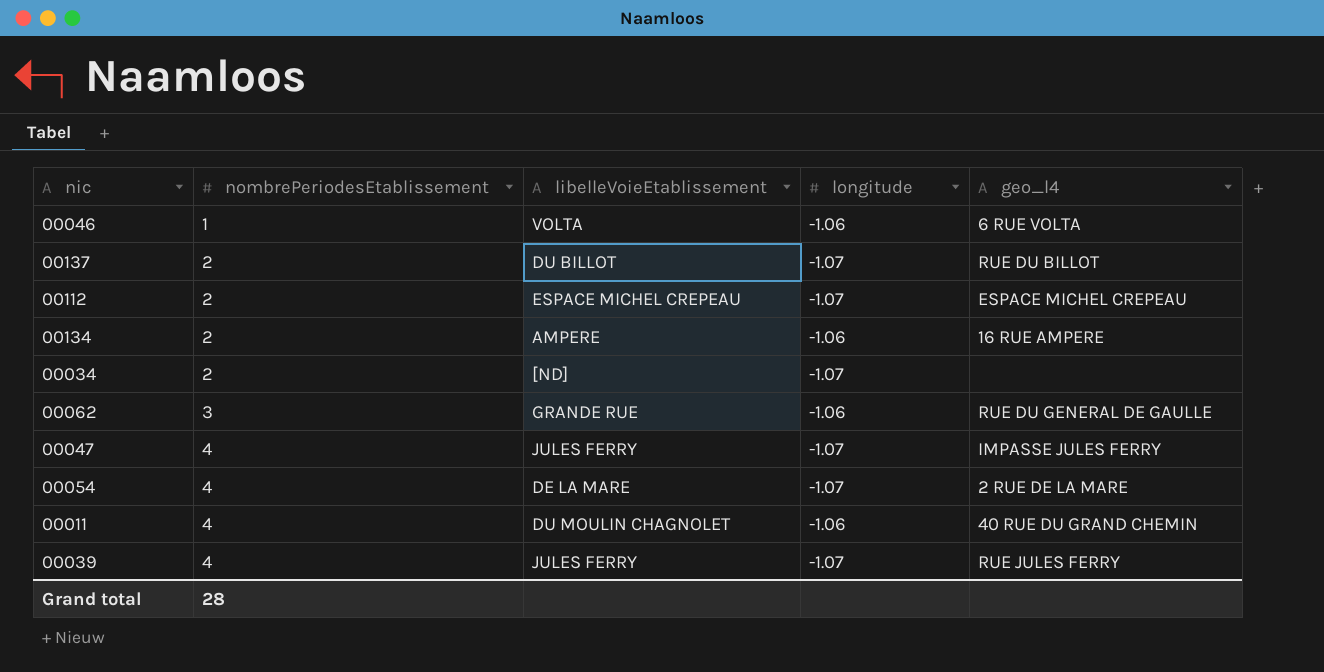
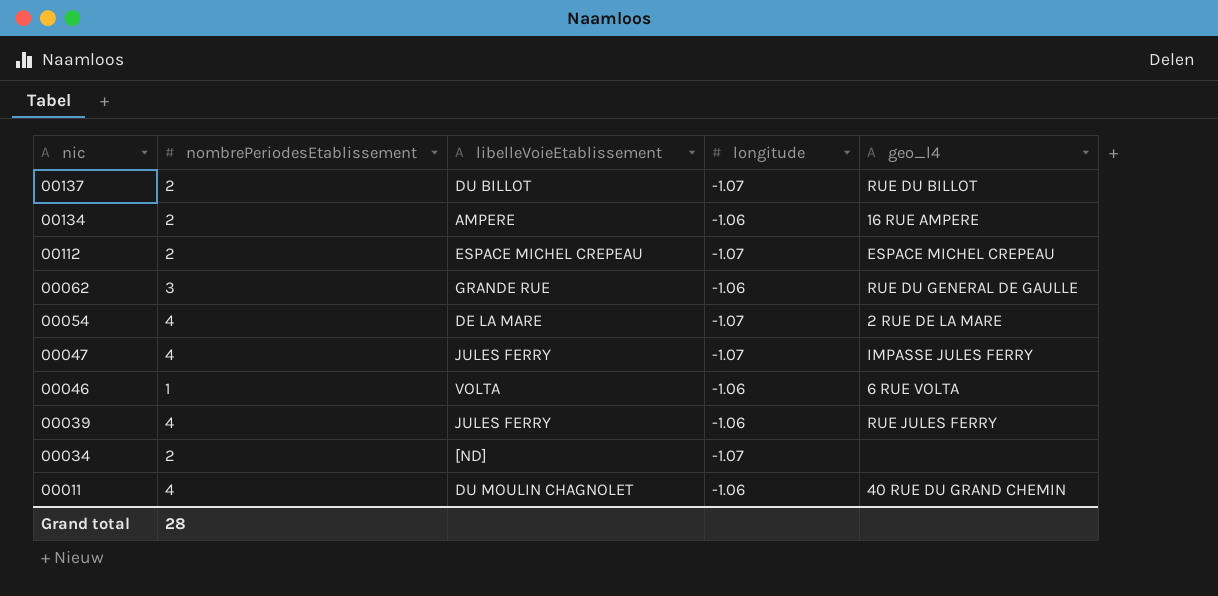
row order: nombrePeriodesEtablissement ascending -> nic descending
00039 | longitude: -1.07 -> -1.06

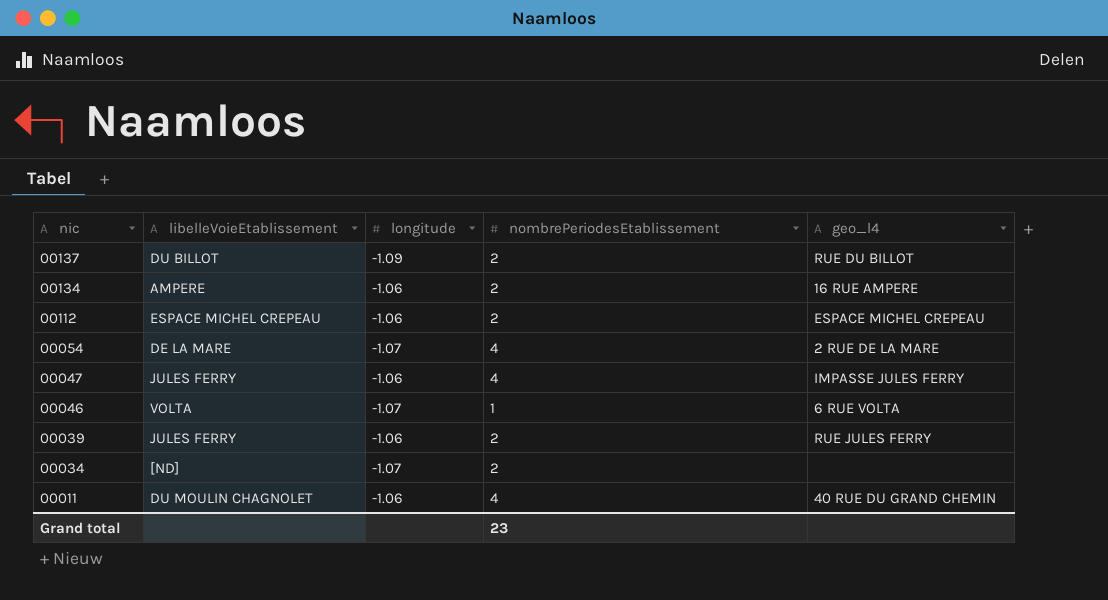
column nombrePeriodesEtablissement | position: 2 -> 4
row 00062: 3 | GRANDE RUE | -1.06 | RUE DU GENERAL DE GAULLE -> none
00137 | longitude: -1.07 -> -1.09
00112 | longitude: -1.07 -> -1.06
00047 | longitude: -1.07 -> -1.06
00046 | longitude: -1.06 -> -1.07
00039 | nombrePeriodesEtablissement: 4 -> 2
Grand total | nombrePeriodesEtablissement: 28 -> 23

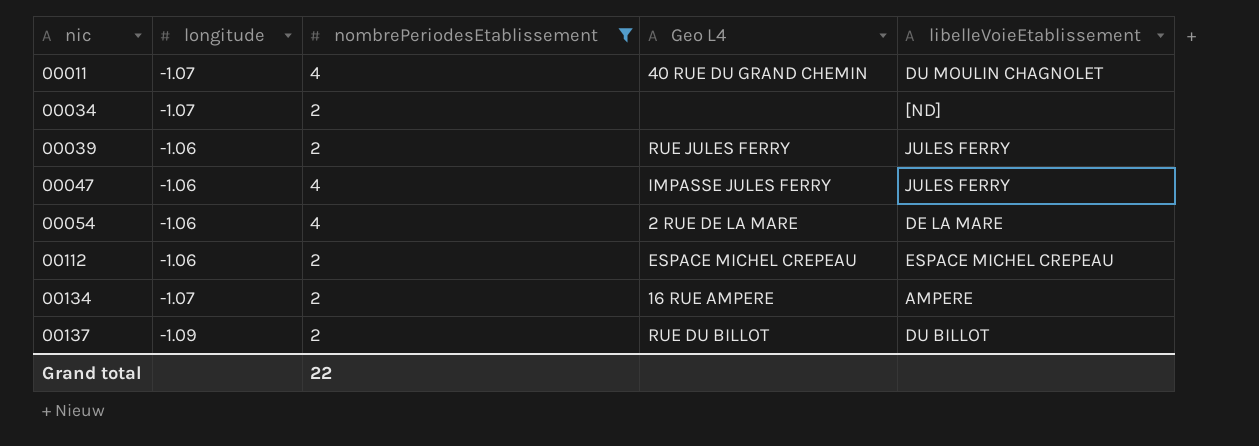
filter: none -> nombrePeriodesEtablissement != 1
row order: nic descending -> nic ascending
column name: geo_l4 -> Geo L4
column libelleVoieEtablissement | position: 2 -> 5
00011 | longitude: -1.06 -> -1.07
00054 | longitude: -1.07 -> -1.06
00134 | longitude: -1.06 -> -1.07
Grand total | nombrePeriodesEtablissement: 23 -> 22

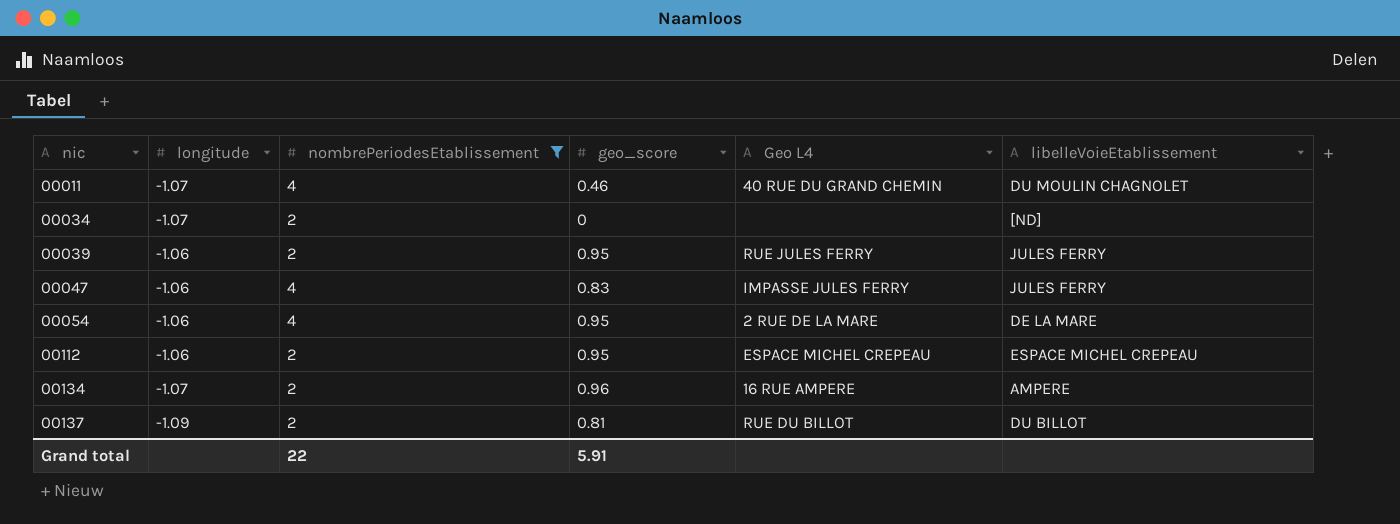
column geo_score | position: none -> 4

